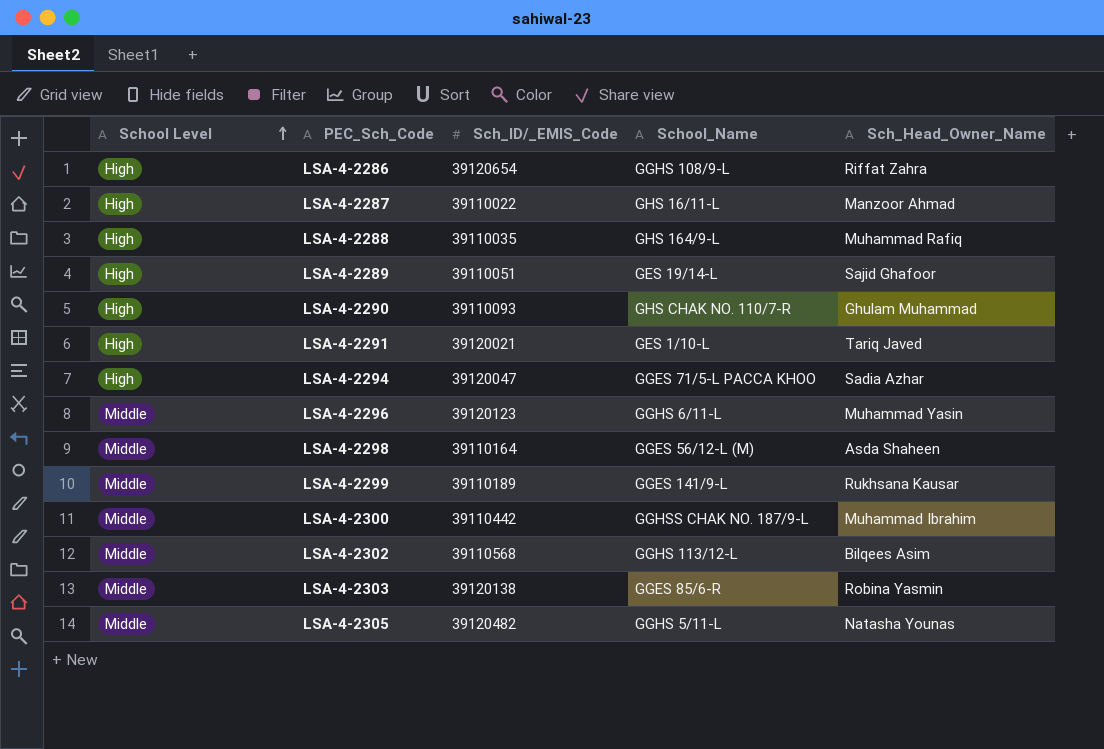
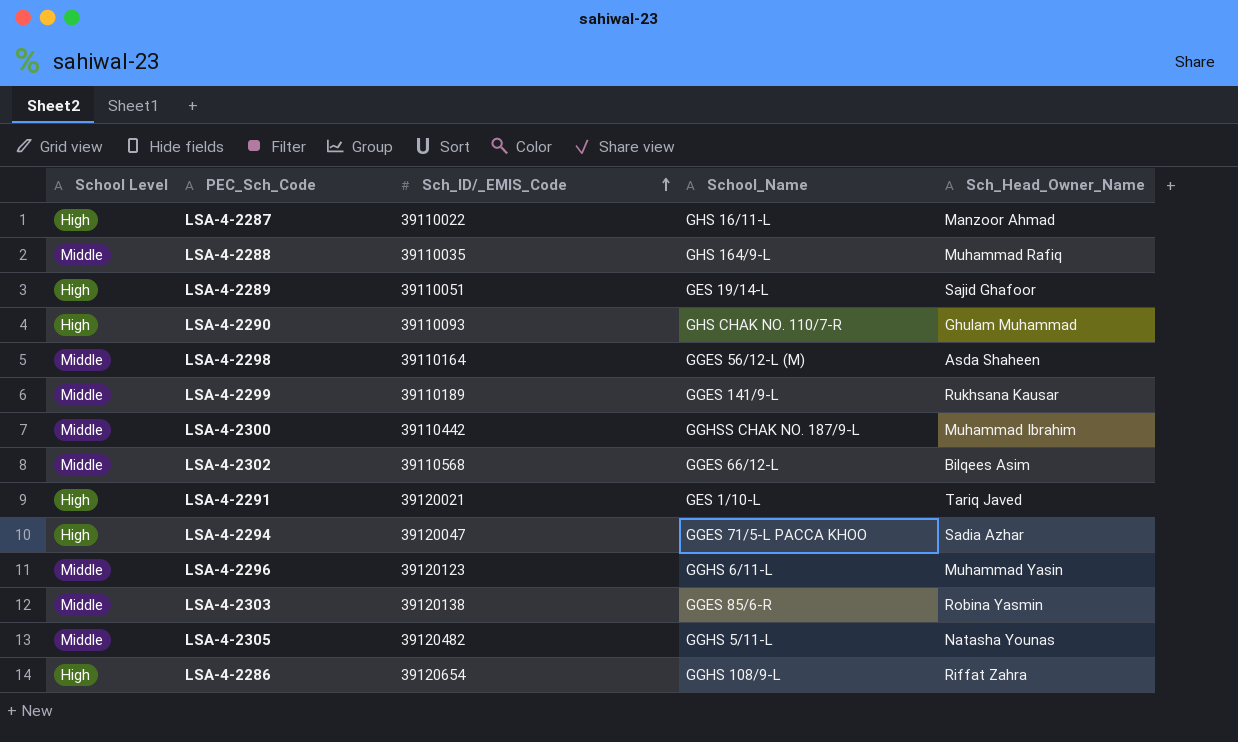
row order: School Level ascending -> Sch_ID/_EMIS_Code ascending
LSA-4-2288 | School Level: High -> Middle
LSA-4-2302 | School_Name: GGHS 113/12-L -> GGES 66/12-L

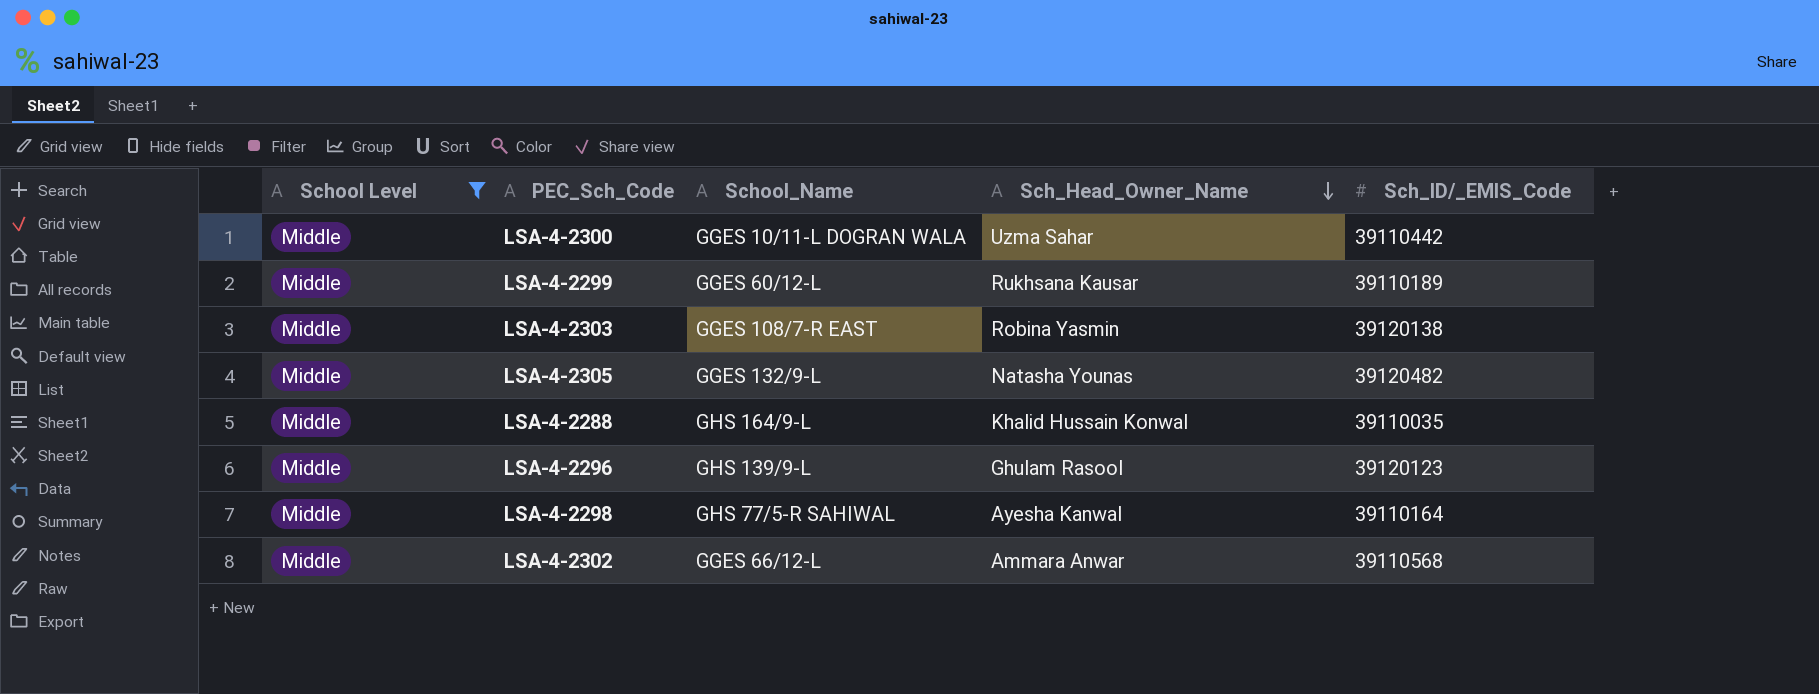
filter: none -> School Level = Middle
row order: Sch_ID/_EMIS_Code ascending -> Sch_Head_Owner_Name descending
column Sch_ID/_EMIS_Code | position: 3 -> 5
LSA-4-2300 | School_Name: GGHSS CHAK NO. 187/9-L -> GGES 10/11-L DOGRAN WALA
LSA-4-2300 | Sch_Head_Owner_Name: Muhammad Ibrahim -> Uzma Sahar
LSA-4-2299 | School_Name: GGES 141/9-L -> GGES 60/12-L
LSA-4-2303 | School_Name: GGES 85/6-R -> GGES 108/7-R EAST
LSA-4-2305 | School_Name: GGHS 5/11-L -> GGES 132/9-L
LSA-4-2288 | Sch_Head_Owner_Name: Muhammad Rafiq -> Khalid Hussain Konwal
LSA-4-2296 | School_Name: GGHS 6/11-L -> GHS 139/9-L
LSA-4-2296 | Sch_Head_Owner_Name: Muhammad Yasin -> Ghulam Rasool
LSA-4-2298 | School_Name: GGES 56/12-L (M) -> GHS 77/5-R SAHIWAL
LSA-4-2298 | Sch_Head_Owner_Name: Asda Shaheen -> Ayesha Kanwal
LSA-4-2302 | Sch_Head_Owner_Name: Bilqees Asim -> Ammara Anwar

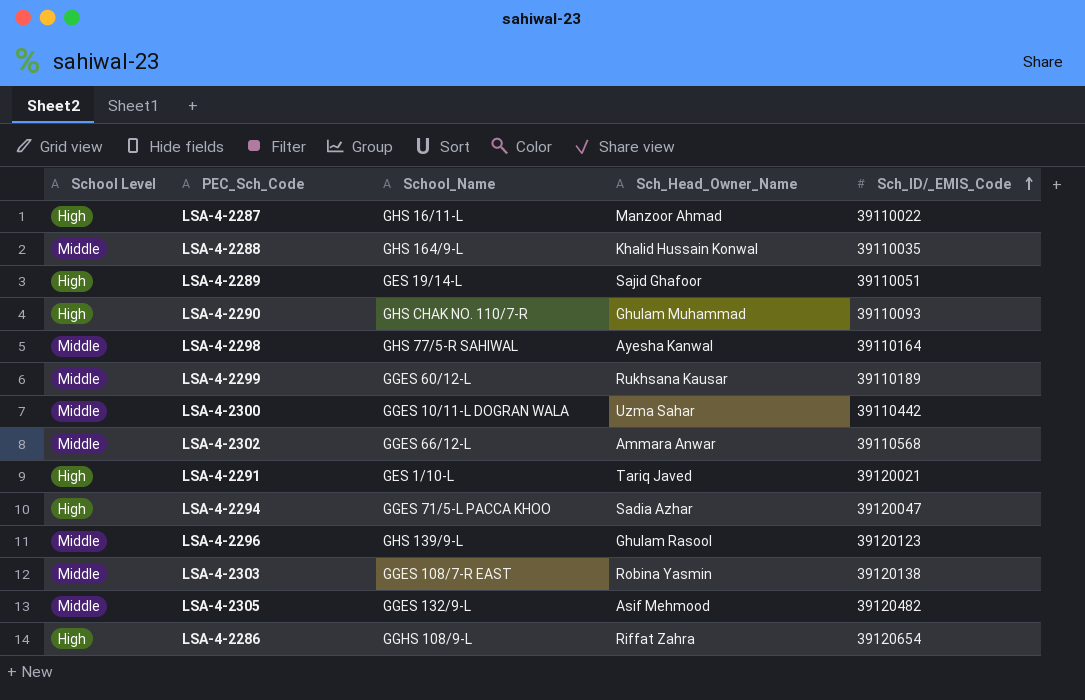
filter: School Level = Middle -> none
row order: Sch_Head_Owner_Name descending -> Sch_ID/_EMIS_Code ascending
LSA-4-2305 | Sch_Head_Owner_Name: Natasha Younas -> Asif Mehmood

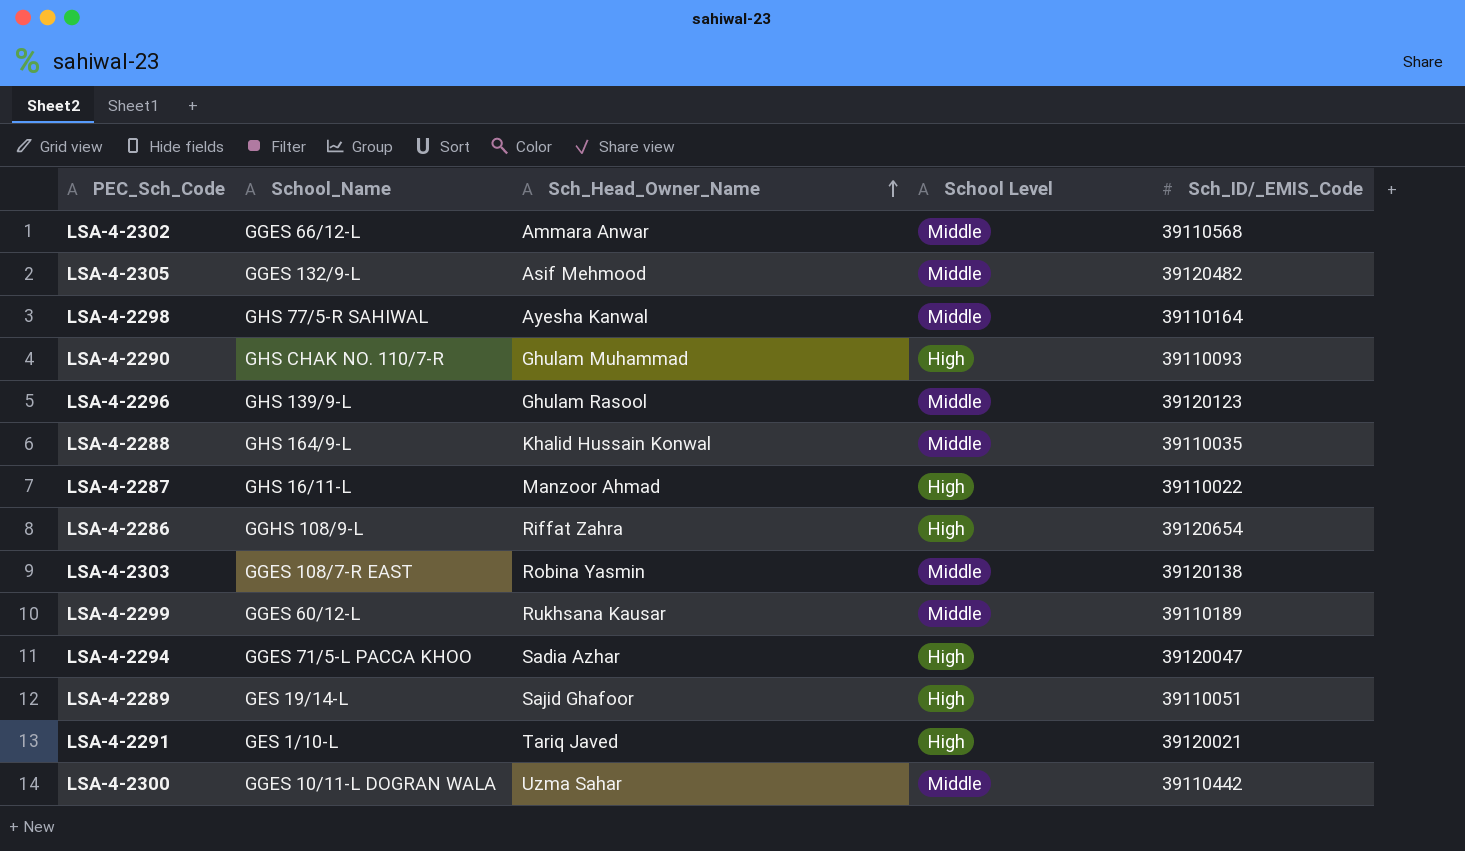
row order: Sch_ID/_EMIS_Code ascending -> Sch_Head_Owner_Name ascending
column School Level | position: 1 -> 4

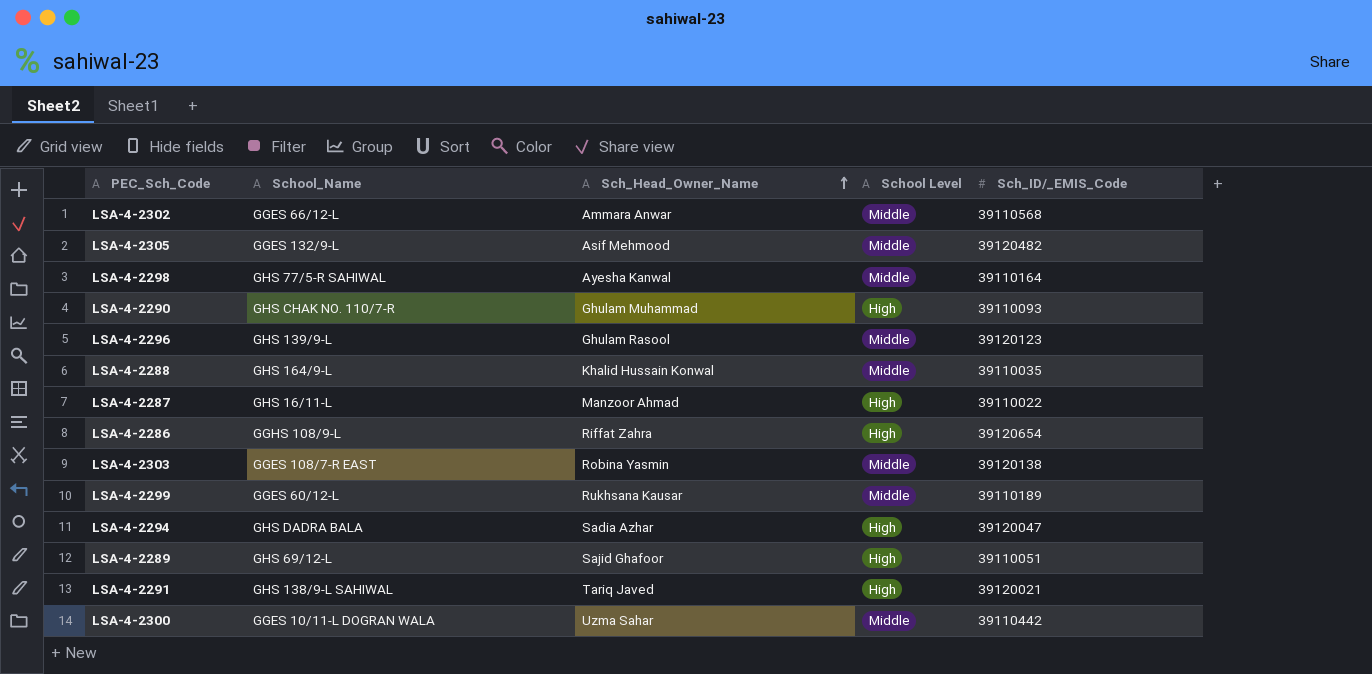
LSA-4-2294 | School_Name: GGES 71/5-L PACCA KHOO -> GHS DADRA BALA
LSA-4-2289 | School_Name: GES 19/14-L -> GHS 69/12-L
LSA-4-2291 | School_Name: GES 1/10-L -> GHS 138/9-L SAHIWAL

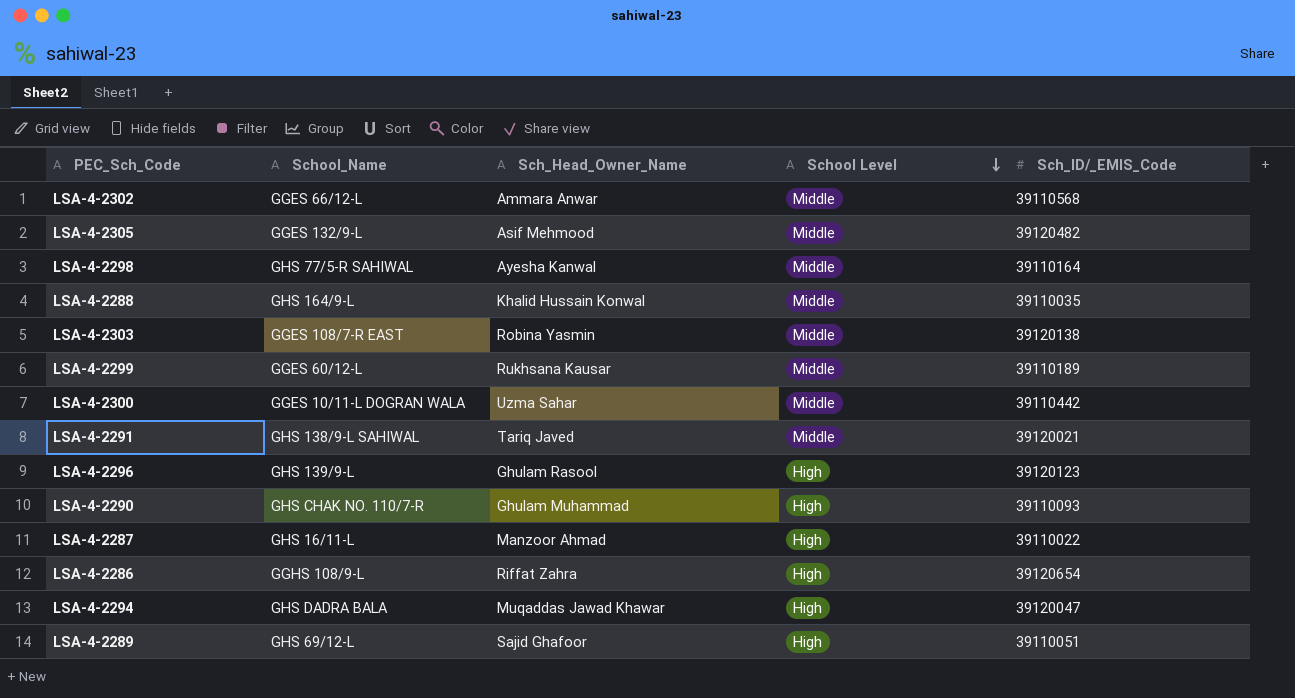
row order: Sch_Head_Owner_Name ascending -> School Level descending
LSA-4-2291 | School Level: High -> Middle
LSA-4-2296 | School Level: Middle -> High
LSA-4-2294 | Sch_Head_Owner_Name: Sadia Azhar -> Muqaddas Jawad Khawar

